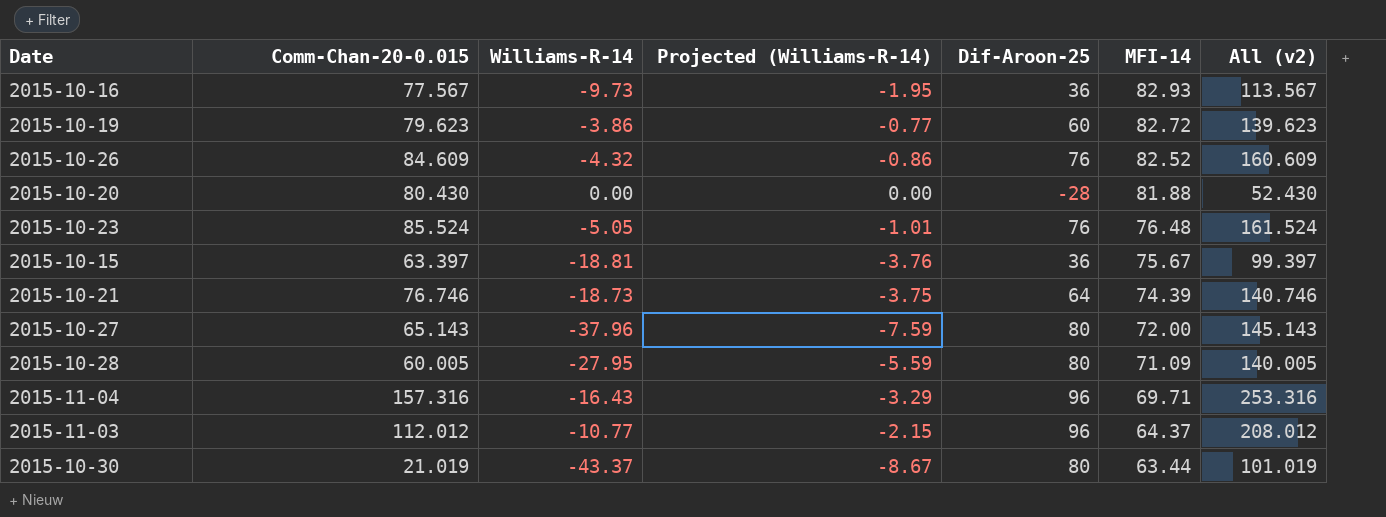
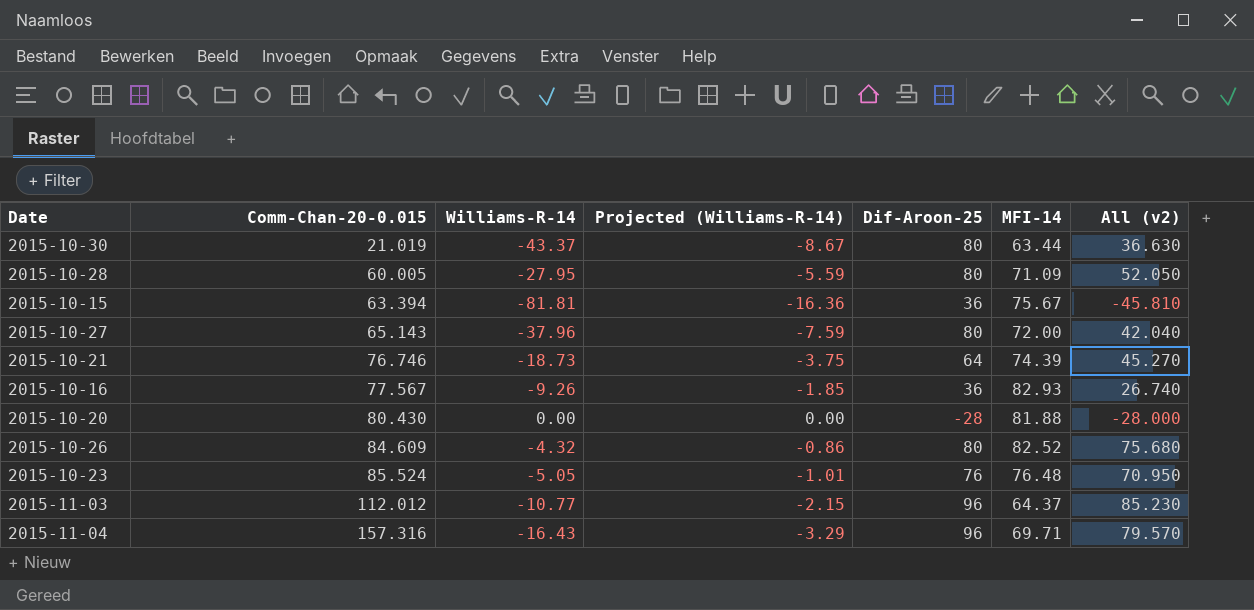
row order: MFI-14 descending -> Comm-Chan-20-0.015 ascending
column All (v2) | formula: [Comm-Chan-20-0.015] + [Dif-Aroon-25] -> [Williams-R-14] + [Dif-Aroon-25]
row 2015-10-19: 79.623 | -3.86 | -0.77 | 60 | 82.72 | 139.623 -> none
2015-10-15 | Comm-Chan-20-0.015: 63.397 -> 63.394
2015-10-15 | Williams-R-14: -18.81 -> -81.81
2015-10-15 | Projected (Williams-R-14): -3.76 -> -16.36
2015-10-16 | Williams-R-14: -9.73 -> -9.26
2015-10-16 | Projected (Williams-R-14): -1.95 -> -1.85
2015-10-26 | Dif-Aroon-25: 76 -> 80

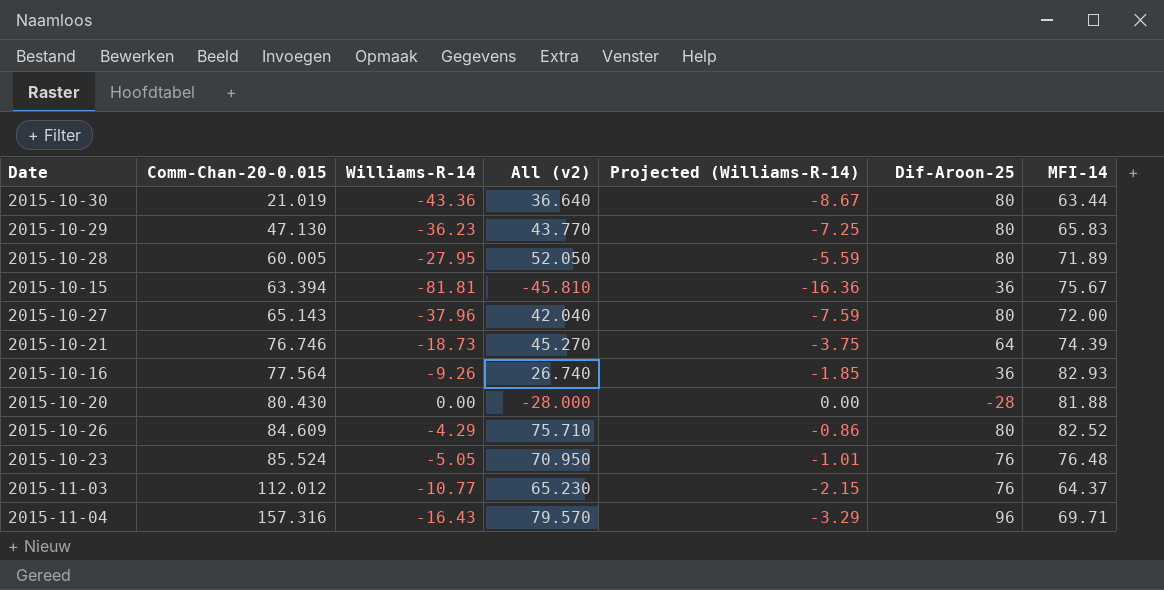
column All (v2) | position: 7 -> 4
2015-10-30 | Williams-R-14: -43.37 -> -43.36
2015-10-30 | All (v2): 36.630 -> 36.640
row 2015-10-29: none -> 47.130 | -36.23 | 43.770 | -7.25 | 80 | 65.83
2015-10-28 | MFI-14: 71.09 -> 71.89
2015-10-16 | Comm-Chan-20-0.015: 77.567 -> 77.564
2015-10-26 | Williams-R-14: -4.32 -> -4.29
2015-10-26 | All (v2): 75.680 -> 75.710
2015-11-03 | All (v2): 85.230 -> 65.230
2015-11-03 | Dif-Aroon-25: 96 -> 76

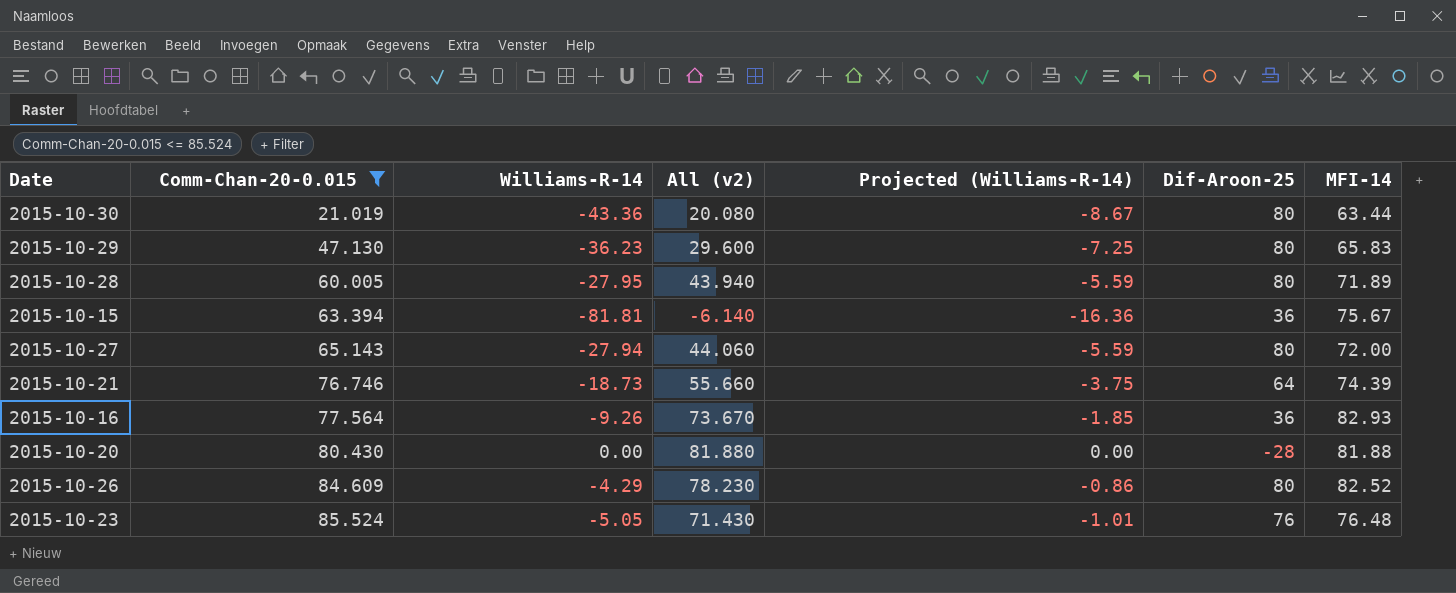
filter: none -> Comm-Chan-20-0.015 <= 85.524
column All (v2) | formula: [Williams-R-14] + [Dif-Aroon-25] -> [Williams-R-14] + [MFI-14]
2015-10-27 | Williams-R-14: -37.96 -> -27.94
2015-10-27 | Projected (Williams-R-14): -7.59 -> -5.59

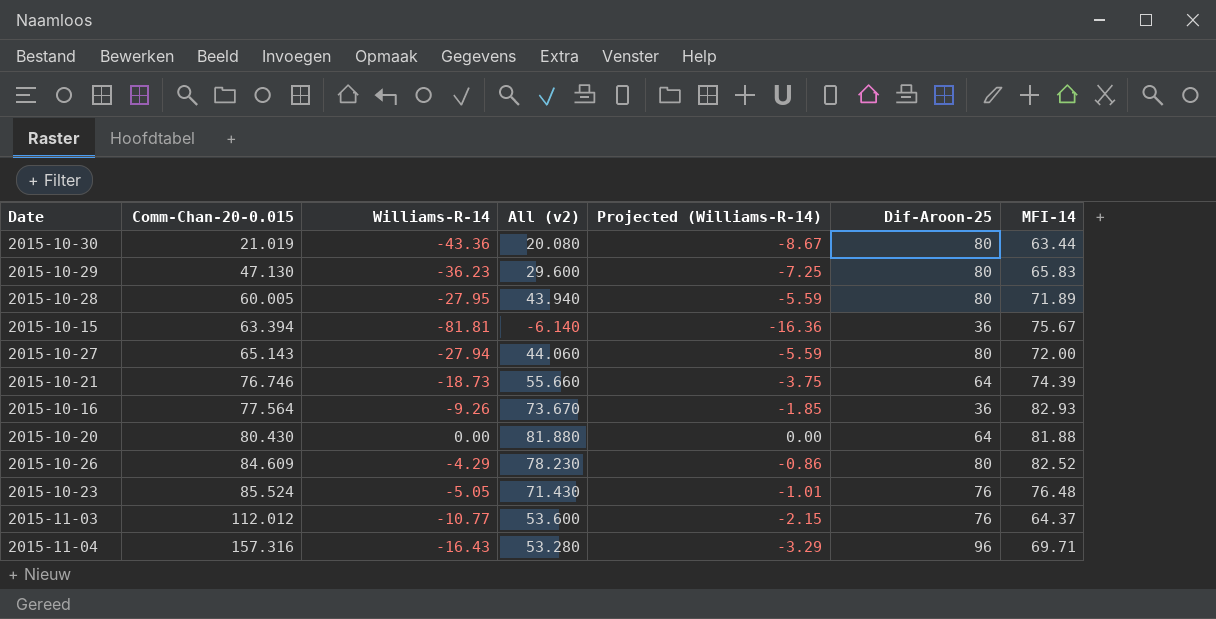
filter: Comm-Chan-20-0.015 <= 85.524 -> none
2015-10-20 | Dif-Aroon-25: -28 -> 64

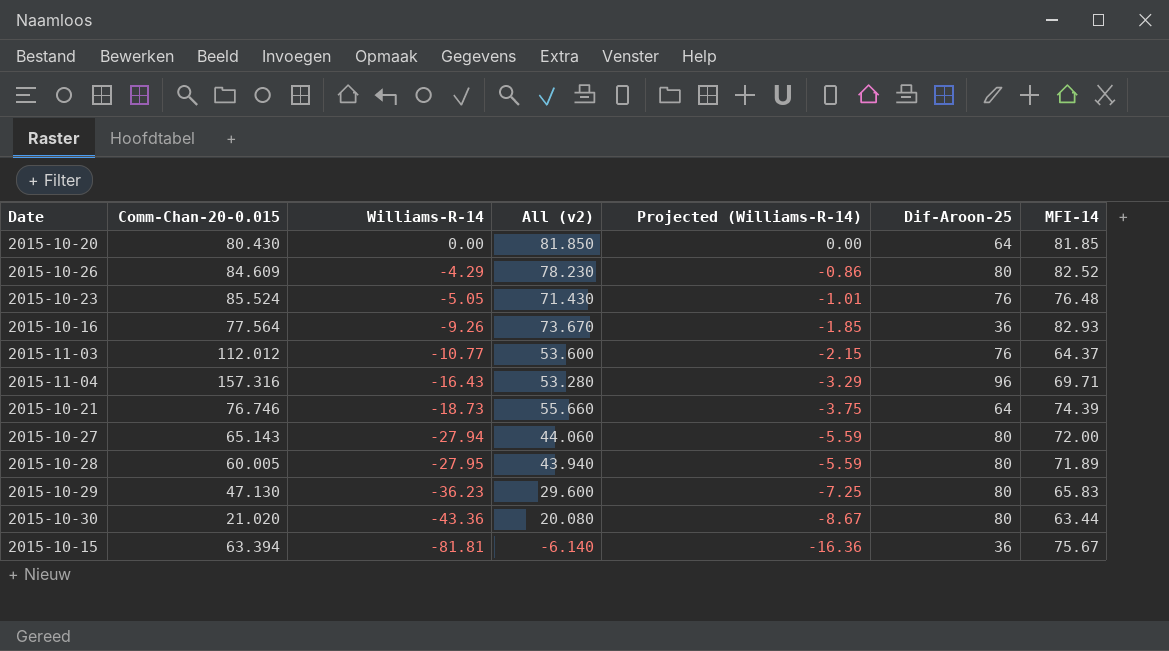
row order: Comm-Chan-20-0.015 ascending -> Williams-R-14 descending
2015-10-20 | All (v2): 81.880 -> 81.850
2015-10-20 | MFI-14: 81.88 -> 81.85
2015-10-30 | Comm-Chan-20-0.015: 21.019 -> 21.020

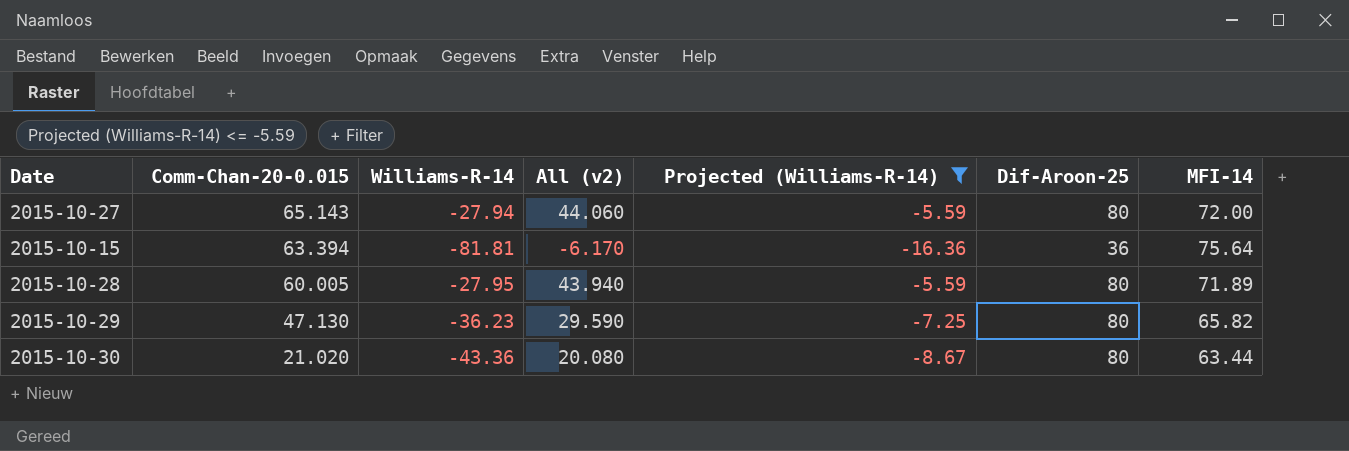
filter: none -> Projected (Williams-R-14) <= -5.59
row order: Williams-R-14 descending -> Comm-Chan-20-0.015 descending
2015-10-15 | All (v2): -6.140 -> -6.170
2015-10-15 | MFI-14: 75.67 -> 75.64
2015-10-29 | All (v2): 29.600 -> 29.590
2015-10-29 | MFI-14: 65.83 -> 65.82

